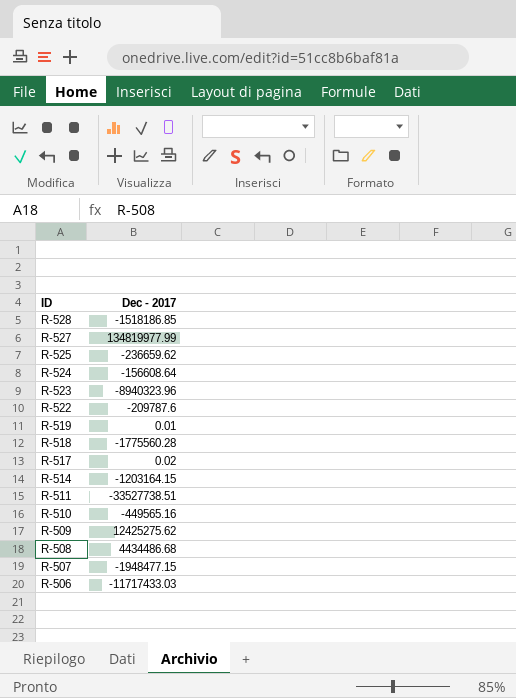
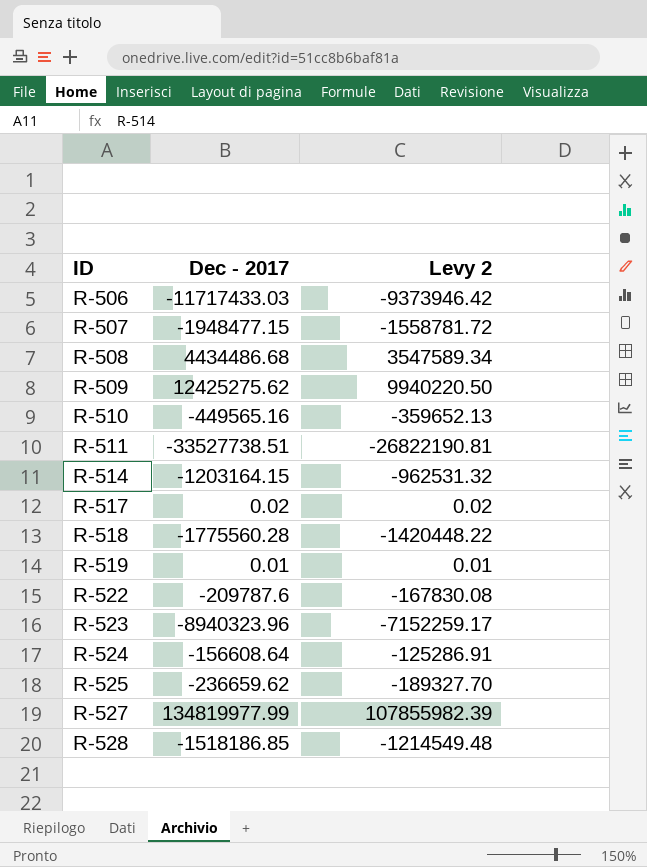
row order: ID descending -> ID ascending
column Levy 2 | formula: none -> [Dec - 2017] * 0.8

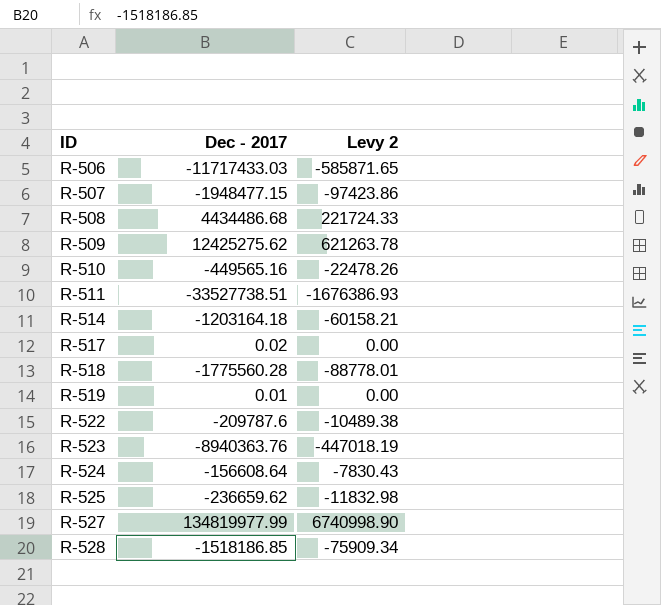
column Levy 2 | formula: [Dec - 2017] * 0.8 -> [Dec - 2017] * 0.05
R-514 | Dec - 2017: -1203164.15 -> -1203164.18
R-523 | Dec - 2017: -8940323.96 -> -8940363.76

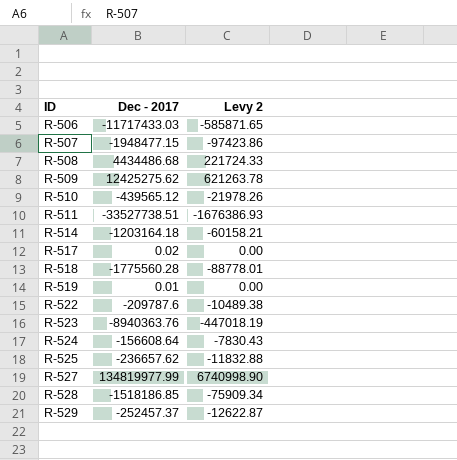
R-510 | Dec - 2017: -449565.16 -> -439565.12
R-510 | Levy 2: -22478.26 -> -21978.26
R-525 | Dec - 2017: -236659.62 -> -236657.62
R-525 | Levy 2: -11832.98 -> -11832.88
row R-529: none -> -252457.37 | -12622.87

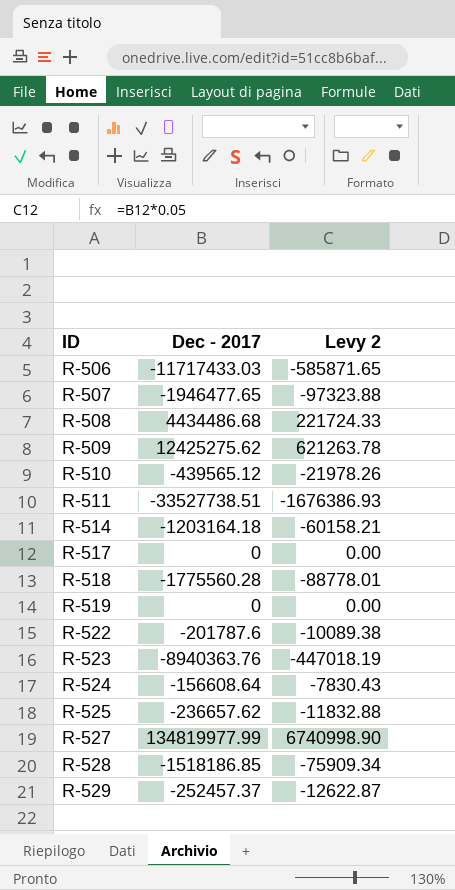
R-507 | Dec - 2017: -1948477.15 -> -1946477.65
R-507 | Levy 2: -97423.86 -> -97323.88
R-517 | Dec - 2017: 0.02 -> 0
R-519 | Dec - 2017: 0.01 -> 0
R-522 | Dec - 2017: -209787.6 -> -201787.6
R-522 | Levy 2: -10489.38 -> -10089.38

